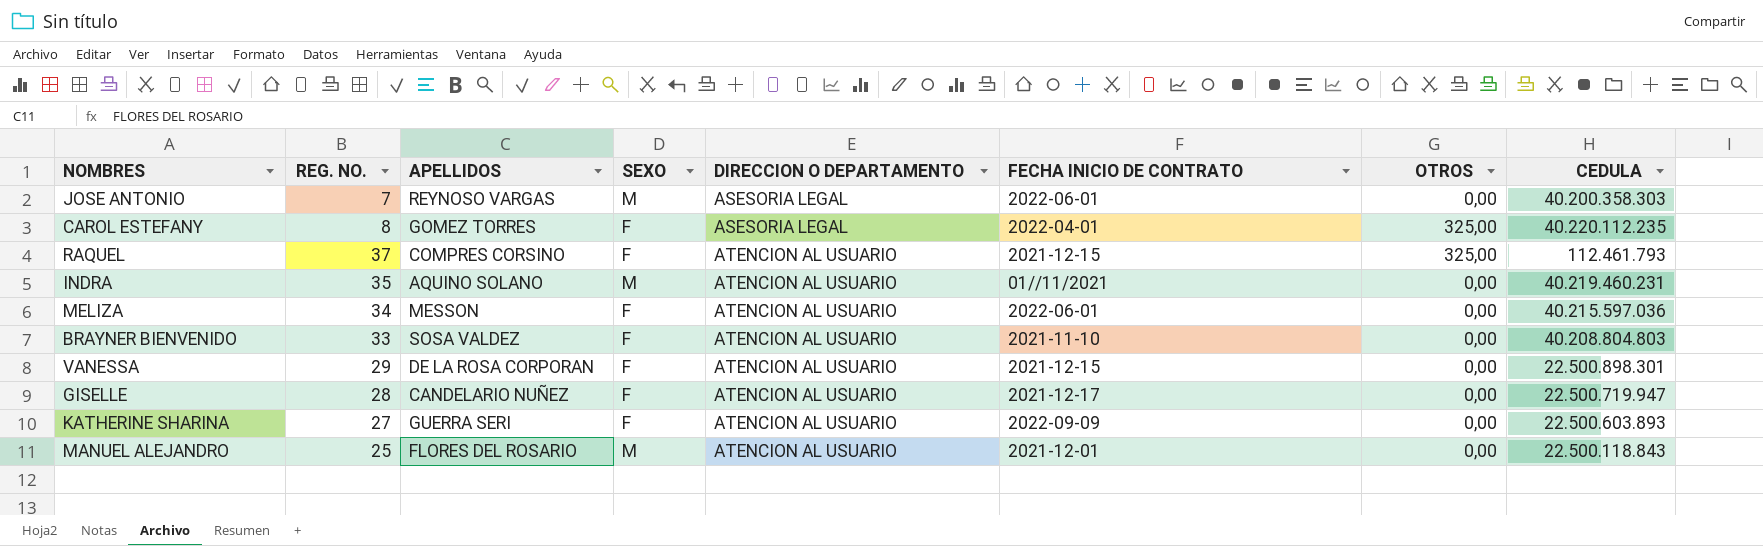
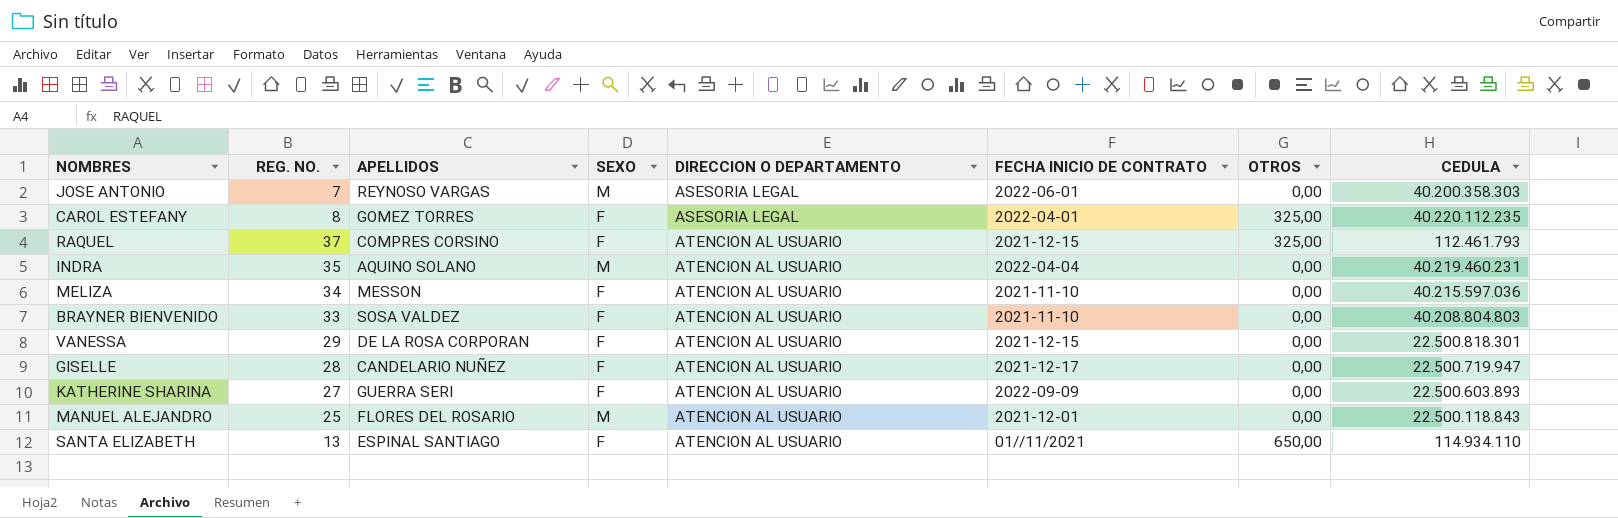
INDRA | FECHA INICIO DE CONTRATO: 01//11/2021 -> 2022-04-04
MELIZA | FECHA INICIO DE CONTRATO: 2022-06-01 -> 2021-11-10
VANESSA | CEDULA: 22.500.898.301 -> 22.500.818.301
row SANTA ELIZABETH: none -> 13 | ESPINAL SANTIAGO | F | ATENCION AL USUARIO | 01//11/2021 | 650,00 | 114.934.110

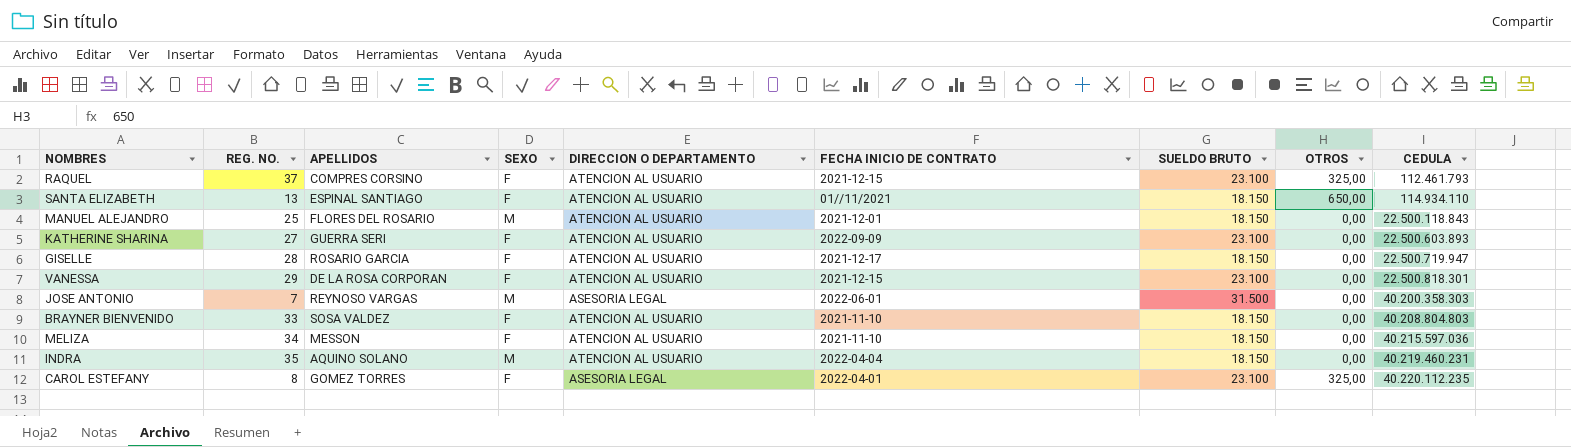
row order: DIRECCION O DEPARTAMENTO ascending -> CEDULA ascending
column SUELDO BRUTO | position: none -> 7
GISELLE | APELLIDOS: CANDELARIO NUÑEZ -> ROSARIO GARCIA

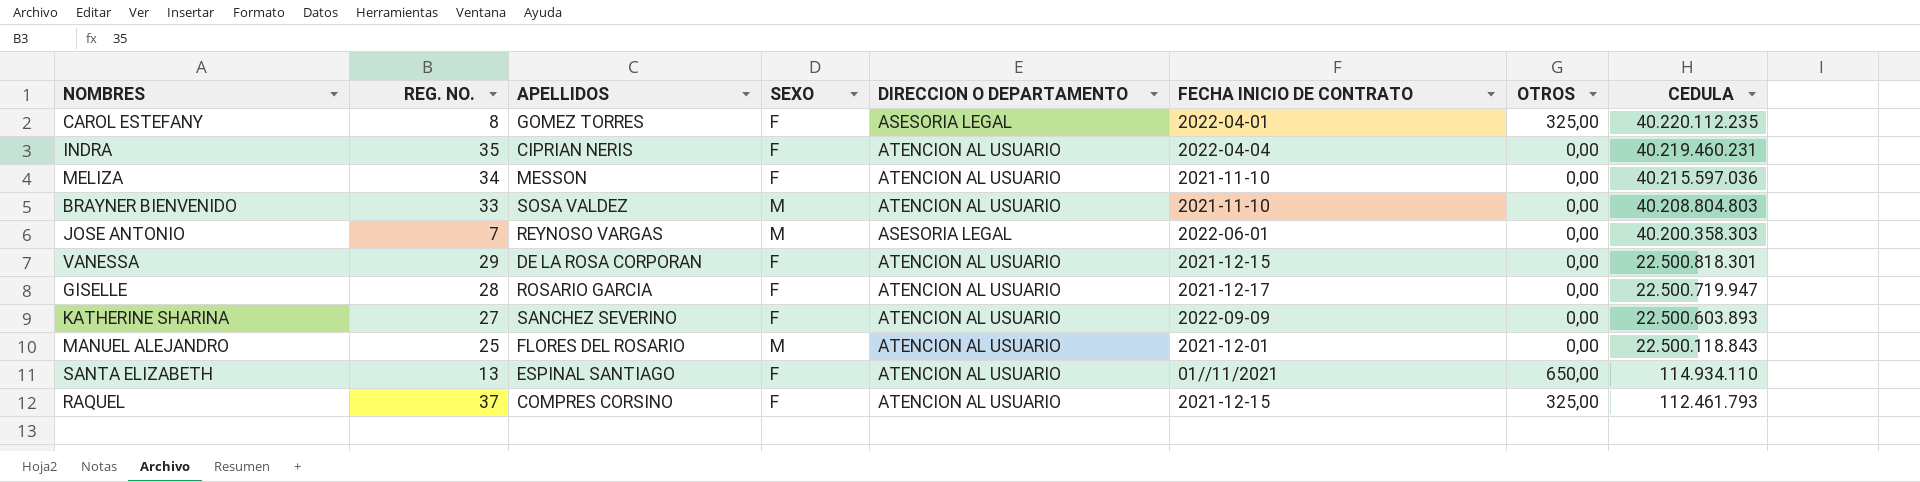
row order: CEDULA ascending -> CEDULA descending
column SUELDO BRUTO | position: 7 -> none
INDRA | APELLIDOS: AQUINO SOLANO -> CIPRIAN NERIS
INDRA | SEXO: M -> F
BRAYNER BIENVENIDO | SEXO: F -> M
KATHERINE SHARINA | APELLIDOS: GUERRA SERI -> SANCHEZ SEVERINO

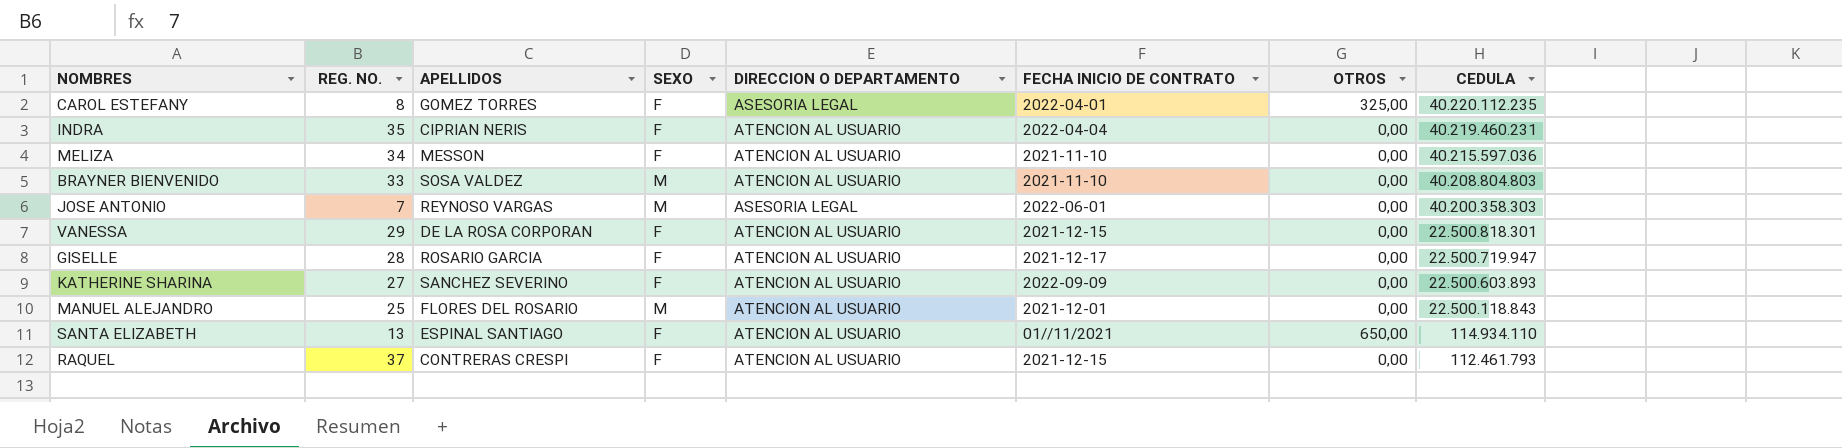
RAQUEL | APELLIDOS: COMPRES CORSINO -> CONTRERAS CRESPI
RAQUEL | OTROS: 325,00 -> 0,00

